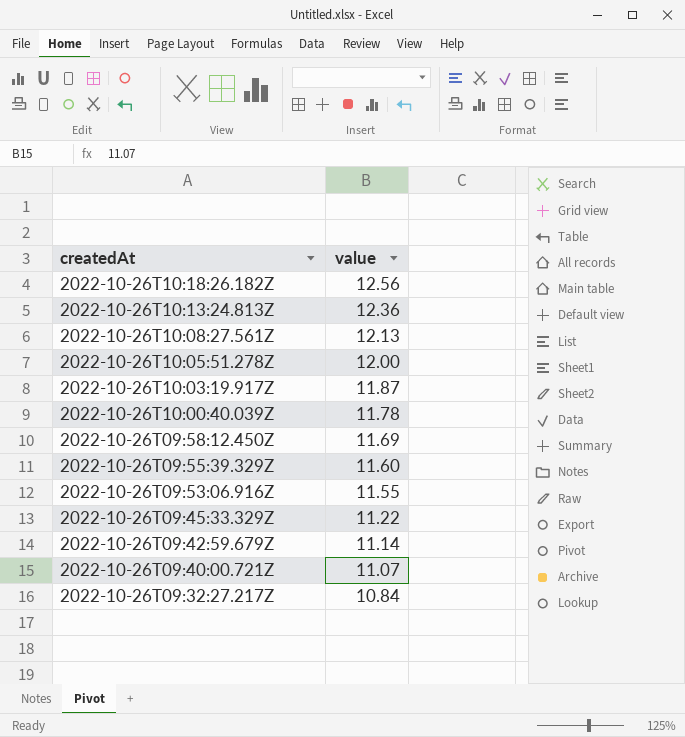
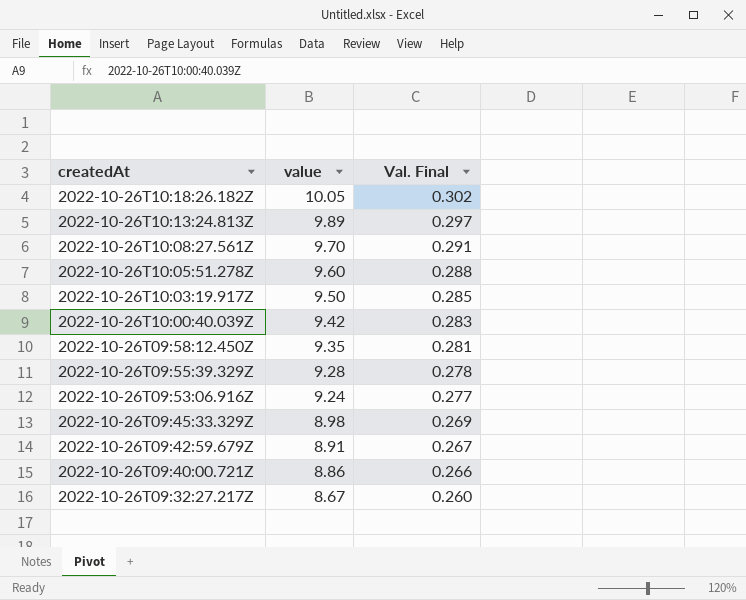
column Val. Final | formula: none -> [value] * 0.03
2022-10-26T10:18:26.182Z | value: 12.56 -> 10.05
2022-10-26T10:13:24.813Z | value: 12.36 -> 9.89
2022-10-26T10:08:27.561Z | value: 12.13 -> 9.70
2022-10-26T10:05:51.278Z | value: 12.00 -> 9.60
2022-10-26T10:03:19.917Z | value: 11.87 -> 9.50
2022-10-26T10:00:40.039Z | value: 11.78 -> 9.42
2022-10-26T09:58:12.450Z | value: 11.69 -> 9.35
2022-10-26T09:55:39.329Z | value: 11.60 -> 9.28
2022-10-26T09:53:06.916Z | value: 11.55 -> 9.24
2022-10-26T09:45:33.329Z | value: 11.22 -> 8.98
2022-10-26T09:42:59.679Z | value: 11.14 -> 8.91
2022-10-26T09:40:00.721Z | value: 11.07 -> 8.86
2022-10-26T09:32:27.217Z | value: 10.84 -> 8.67

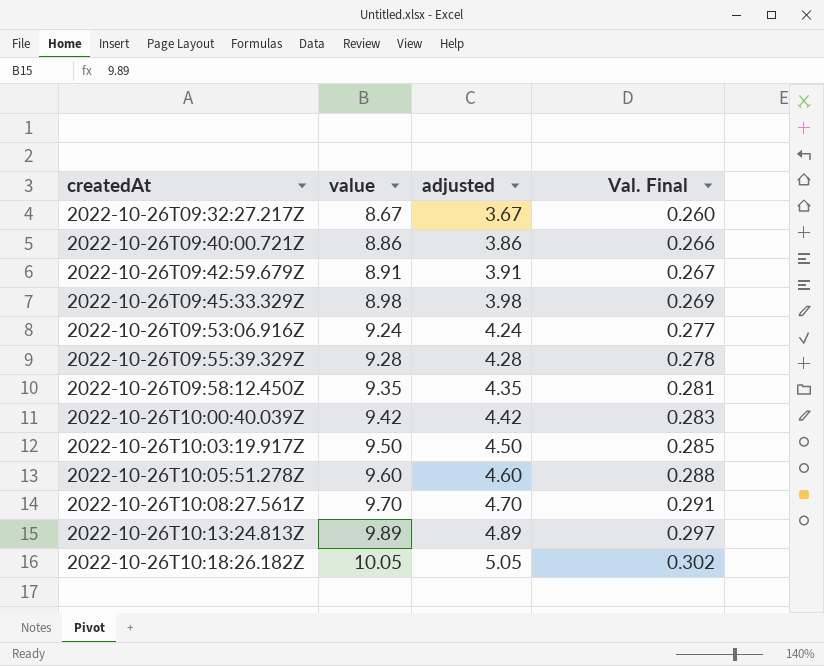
row order: createdAt descending -> createdAt ascending
column adjusted | formula: none -> [value] - 5

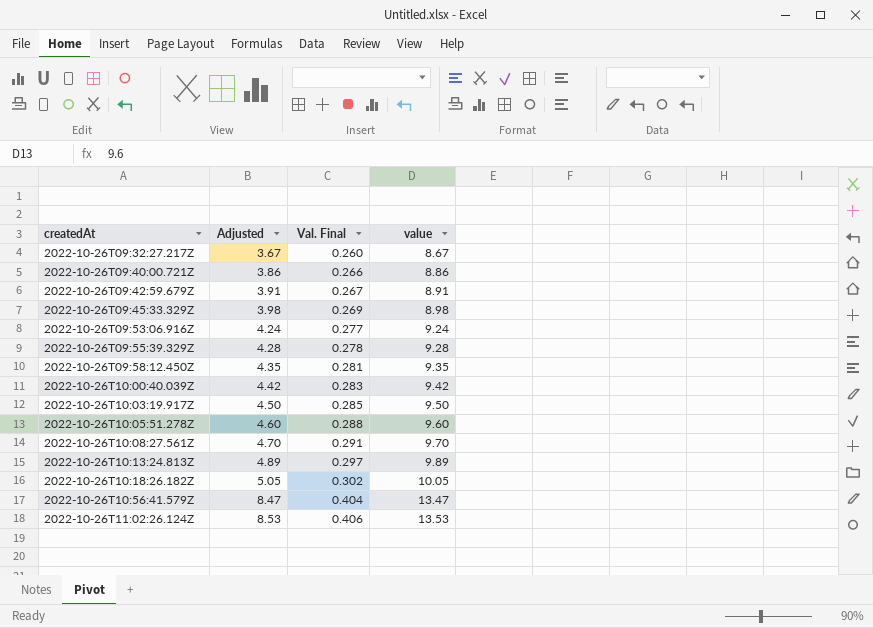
column name: adjusted -> Adjusted
column value | position: 2 -> 4
row 2022-10-26T10:56:41.579Z: none -> 8.47 | 0.404 | 13.47
row 2022-10-26T11:02:26.124Z: none -> 8.53 | 0.406 | 13.53

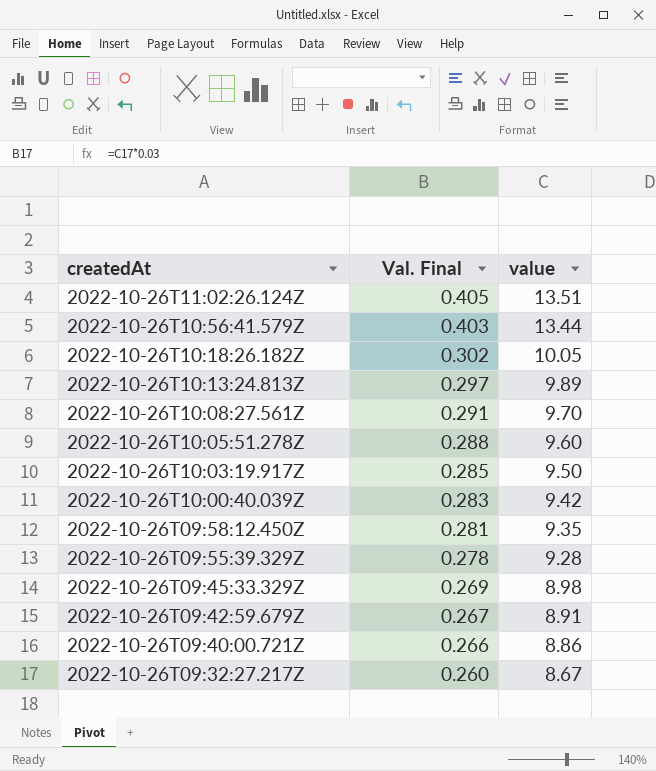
row order: createdAt ascending -> createdAt descending
column Adjusted | formula: [value] - 5 -> none
row 2022-10-26T09:53:06.916Z: 4.24 | 0.277 | 9.24 -> none
2022-10-26T11:02:26.124Z | Val. Final: 0.406 -> 0.405
2022-10-26T11:02:26.124Z | value: 13.53 -> 13.51
2022-10-26T10:56:41.579Z | Val. Final: 0.404 -> 0.403
2022-10-26T10:56:41.579Z | value: 13.47 -> 13.44

